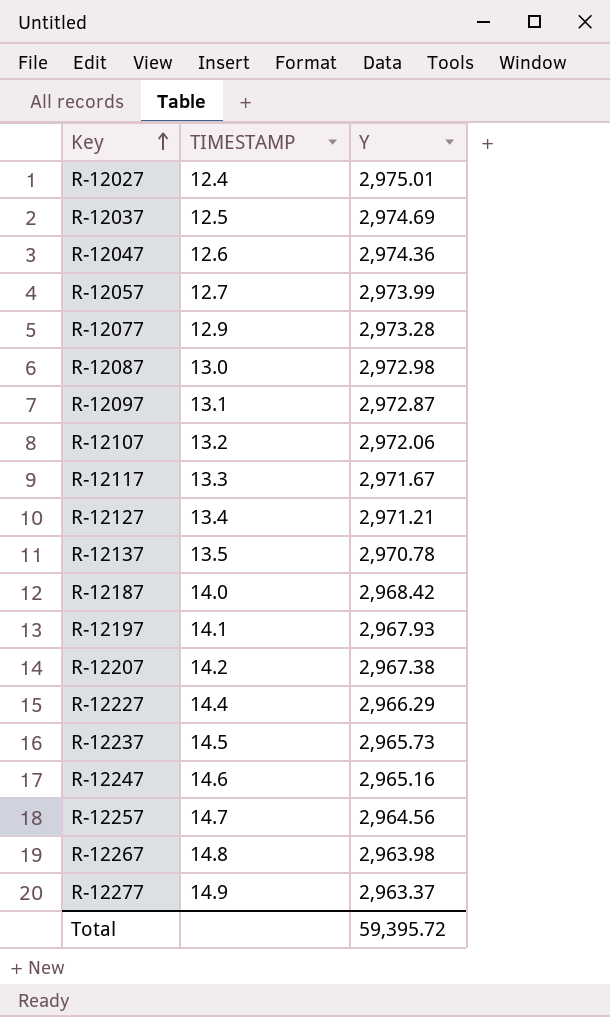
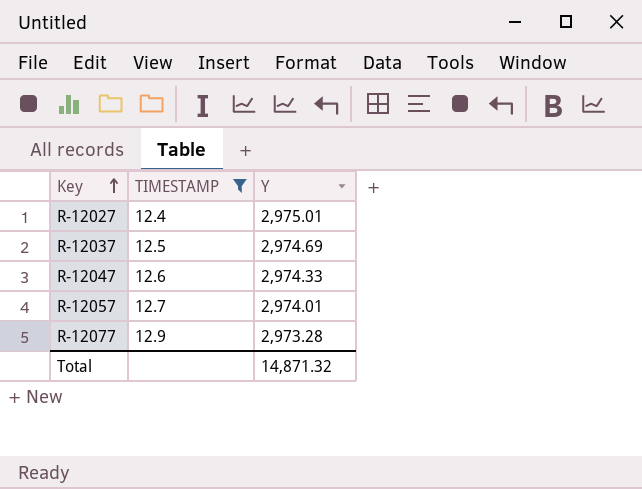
filter: none -> TIMESTAMP <= 12.9
R-12047 | Y: 2,974.36 -> 2,974.33
R-12057 | Y: 2,973.99 -> 2,974.01
Total | Y: 59,395.72 -> 14,871.32

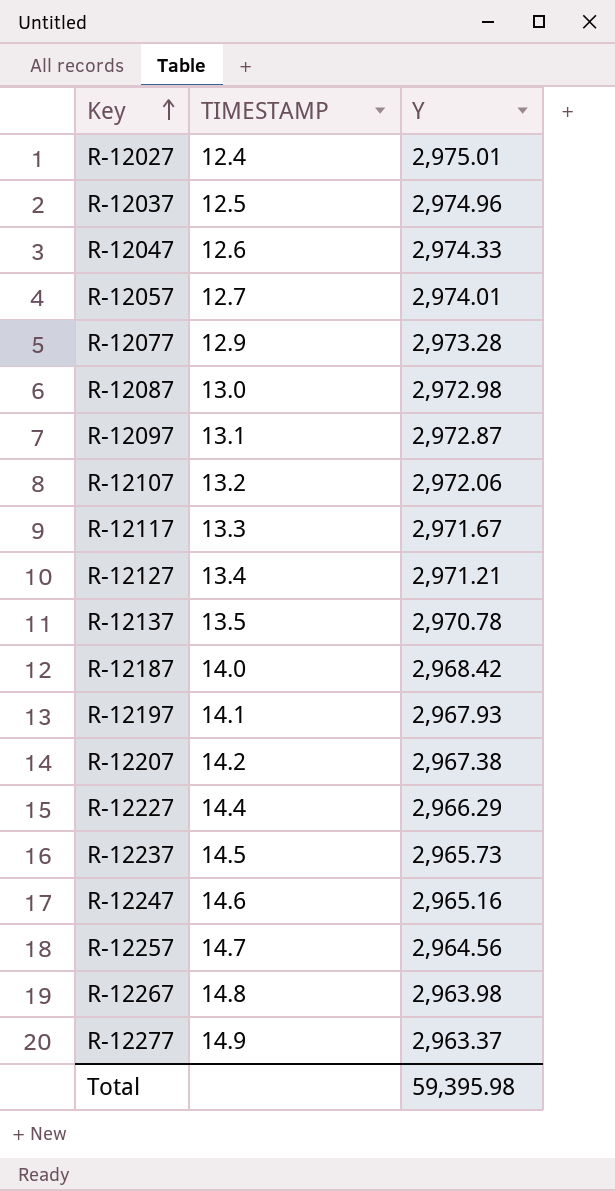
filter: TIMESTAMP <= 12.9 -> none
R-12037 | Y: 2,974.69 -> 2,974.96
Total | Y: 14,871.32 -> 59,395.98

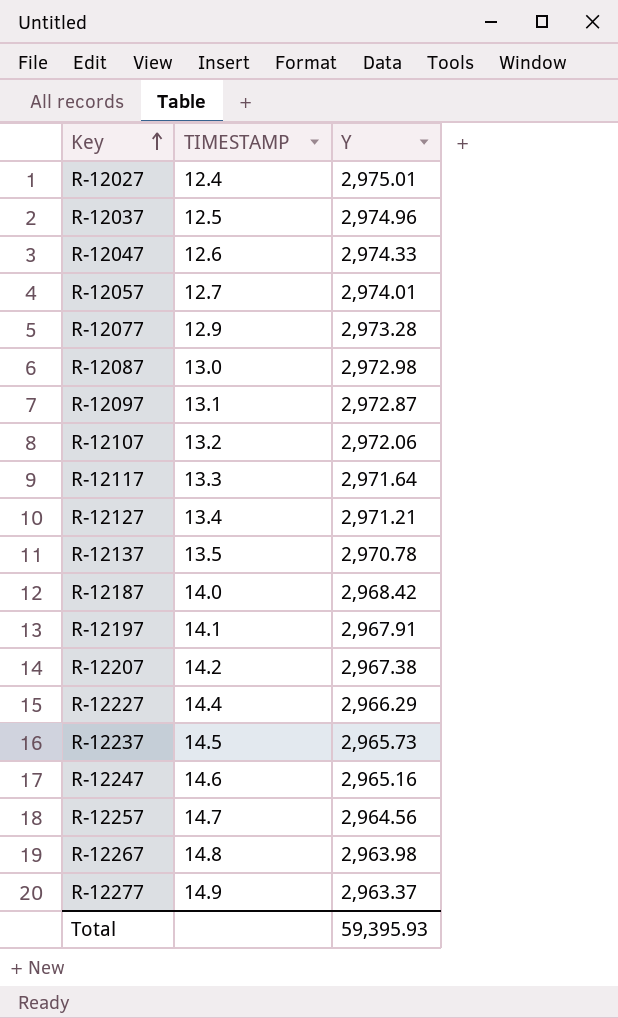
R-12117 | Y: 2,971.67 -> 2,971.64
R-12197 | Y: 2,967.93 -> 2,967.91
Total | Y: 59,395.98 -> 59,395.93

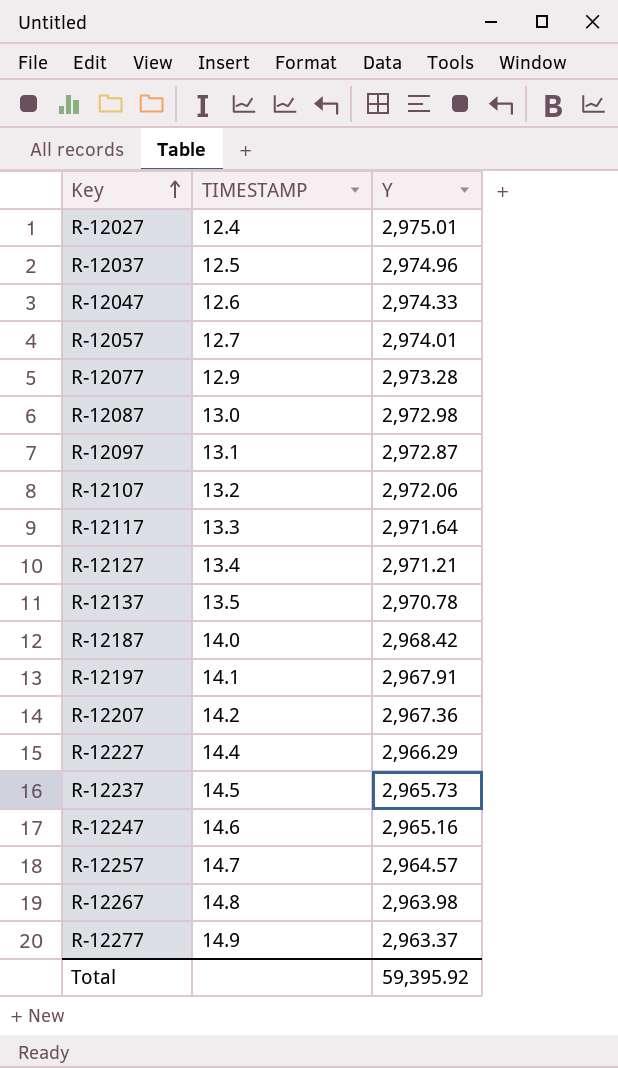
R-12207 | Y: 2,967.38 -> 2,967.36
R-12257 | Y: 2,964.56 -> 2,964.57
Total | Y: 59,395.93 -> 59,395.92

